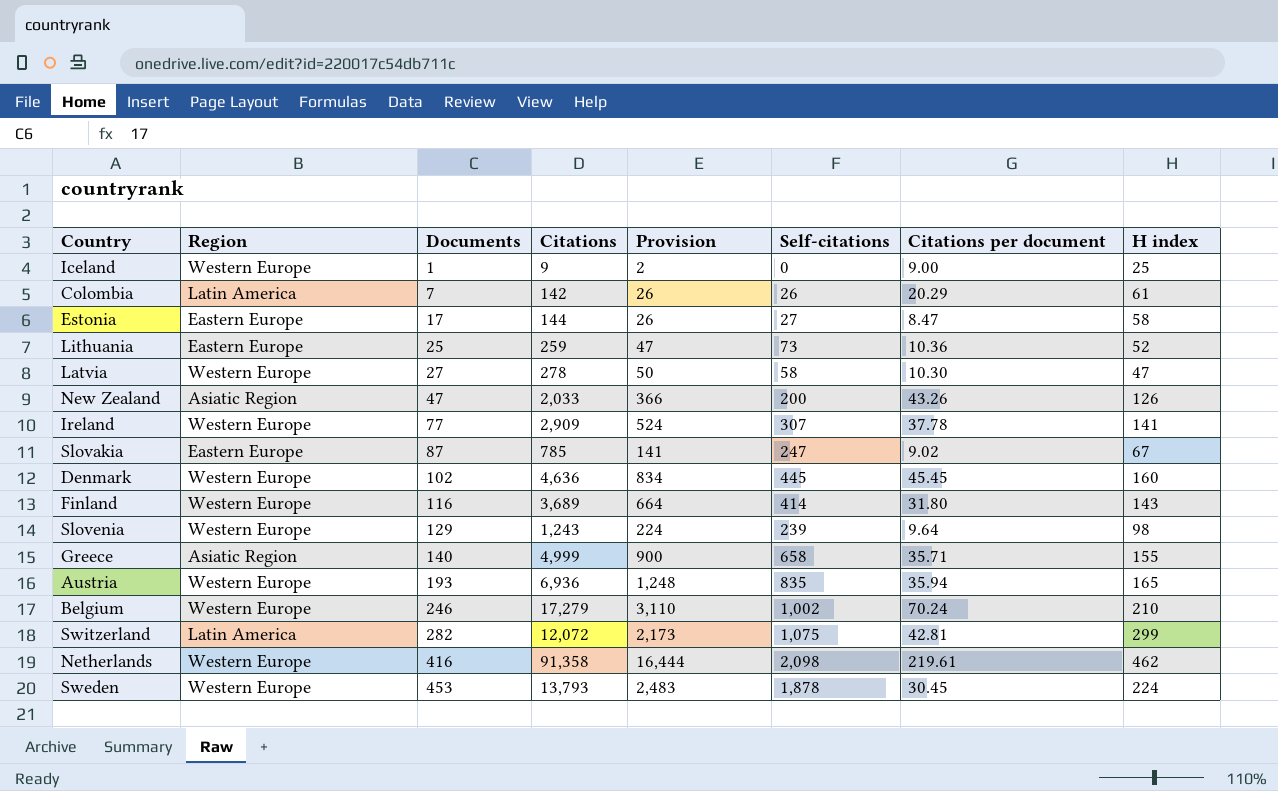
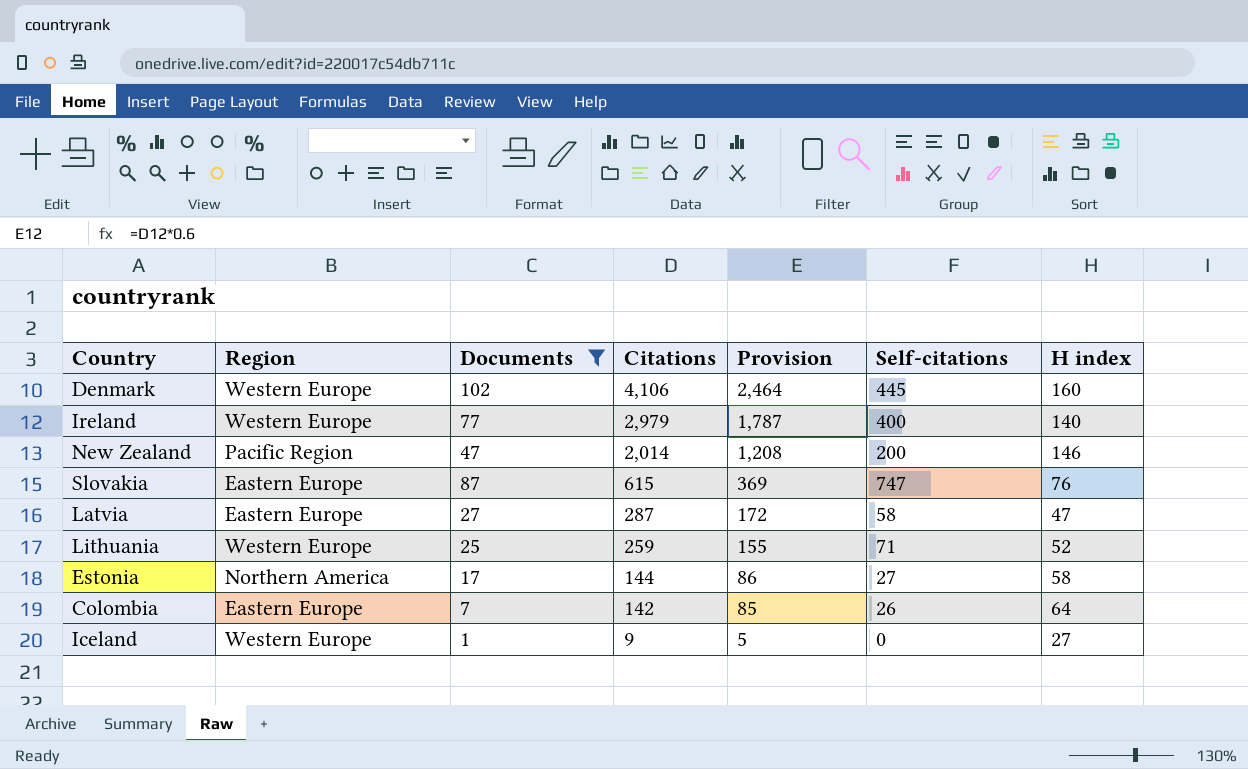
filter: none -> Documents <= 102
row order: Documents ascending -> Citations descending
column Citations per document | formula: [Citations] / [Documents] -> none
column Provision | formula: [Citations] * 0.18 -> [Citations] * 0.6
Denmark | Citations: 4,636 -> 4,106
Ireland | Citations: 2,909 -> 2,979
Ireland | Self-citations: 307 -> 400
Ireland | H index: 141 -> 140
New Zealand | Region: Asiatic Region -> Pacific Region
New Zealand | Citations: 2,033 -> 2,014
New Zealand | H index: 126 -> 146
Slovakia | Citations: 785 -> 615
Slovakia | Self-citations: 247 -> 747
Slovakia | H index: 67 -> 76
Latvia | Region: Western Europe -> Eastern Europe
Latvia | Citations: 278 -> 287
Lithuania | Region: Eastern Europe -> Western Europe
Lithuania | Self-citations: 73 -> 71
Estonia | Region: Eastern Europe -> Northern America
Colombia | Region: Latin America -> Eastern Europe
Colombia | H index: 61 -> 64
Iceland | H index: 25 -> 27

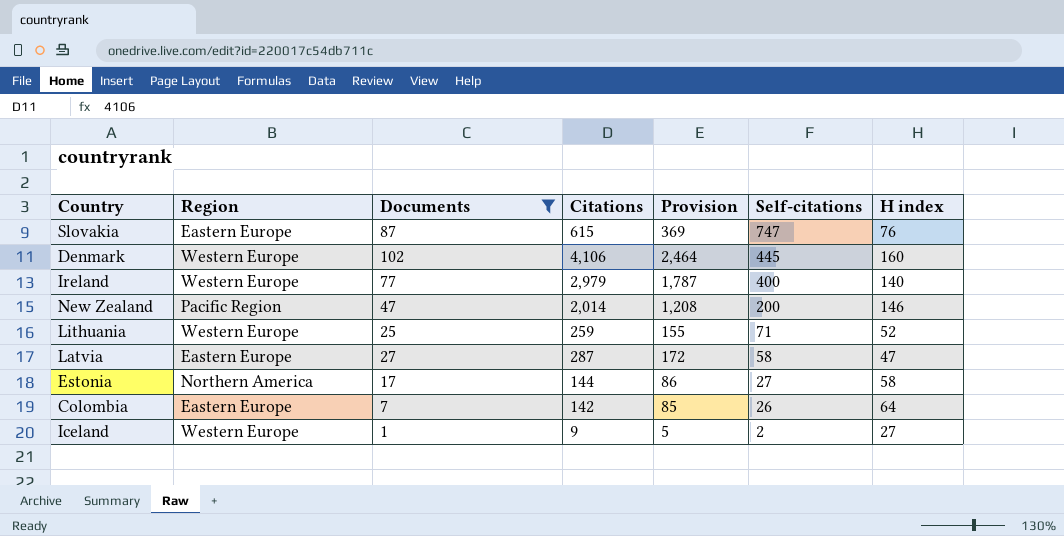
row order: Citations descending -> Self-citations descending
Iceland | Self-citations: 0 -> 2

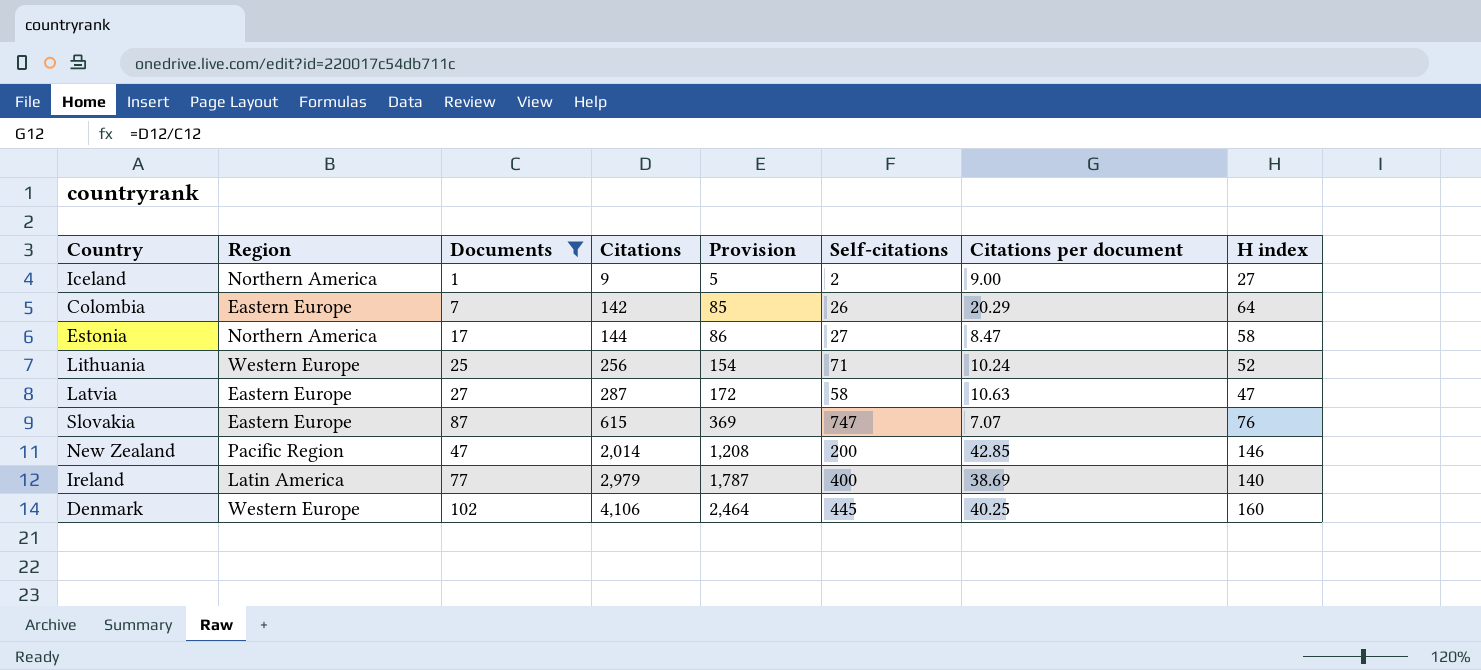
row order: Self-citations descending -> Citations ascending
column Citations per document | formula: none -> [Citations] / [Documents]
Iceland | Region: Western Europe -> Northern America
Lithuania | Citations: 259 -> 256
Lithuania | Provision: 155 -> 154
Ireland | Region: Western Europe -> Latin America

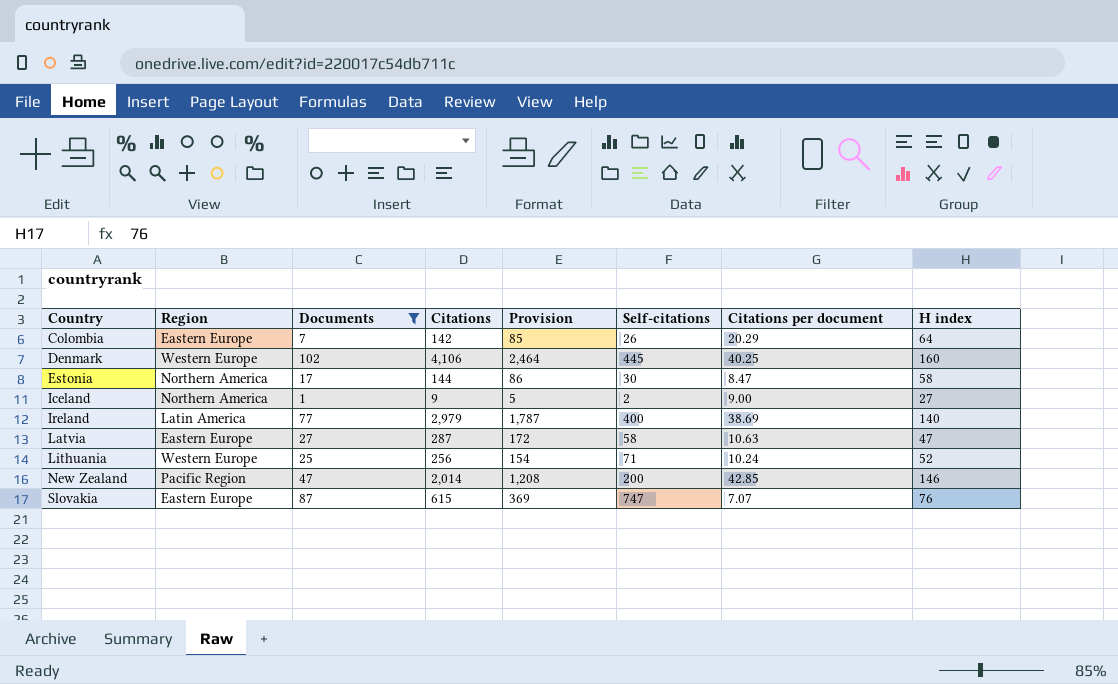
row order: Citations ascending -> Country ascending
Estonia | Self-citations: 27 -> 30

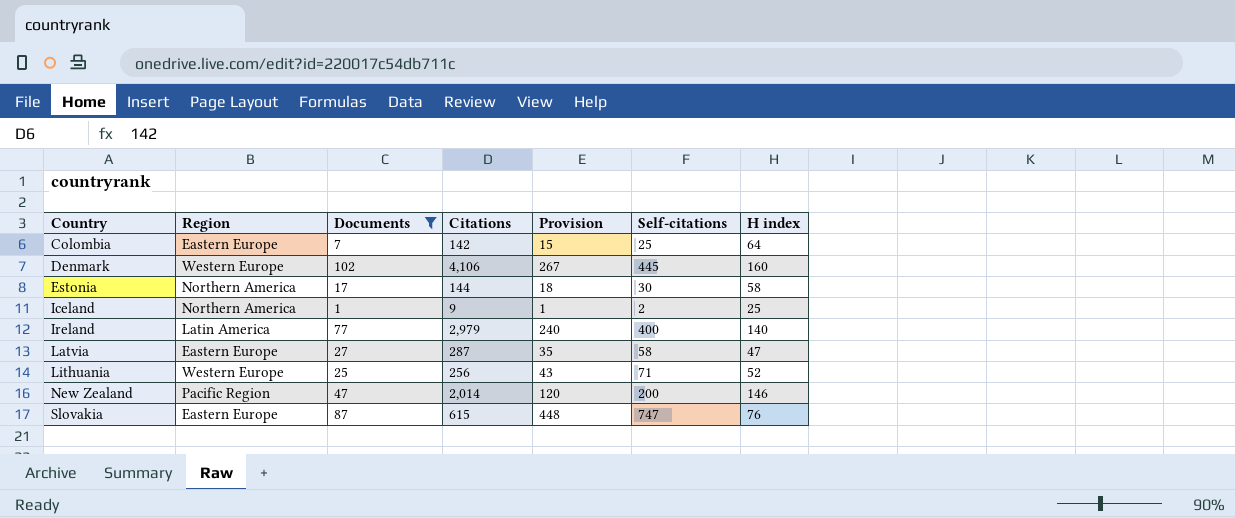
column Citations per document | formula: [Citations] / [Documents] -> none
column Provision | formula: [Citations] * 0.6 -> [Self-citations] * 0.6
Colombia | Self-citations: 26 -> 25
Iceland | H index: 27 -> 25

